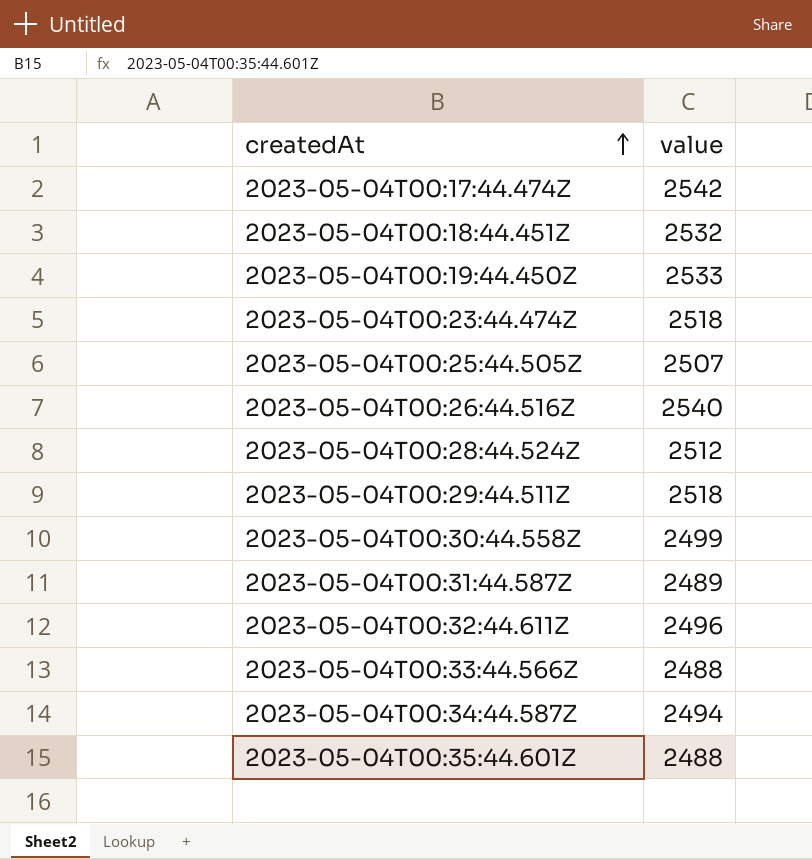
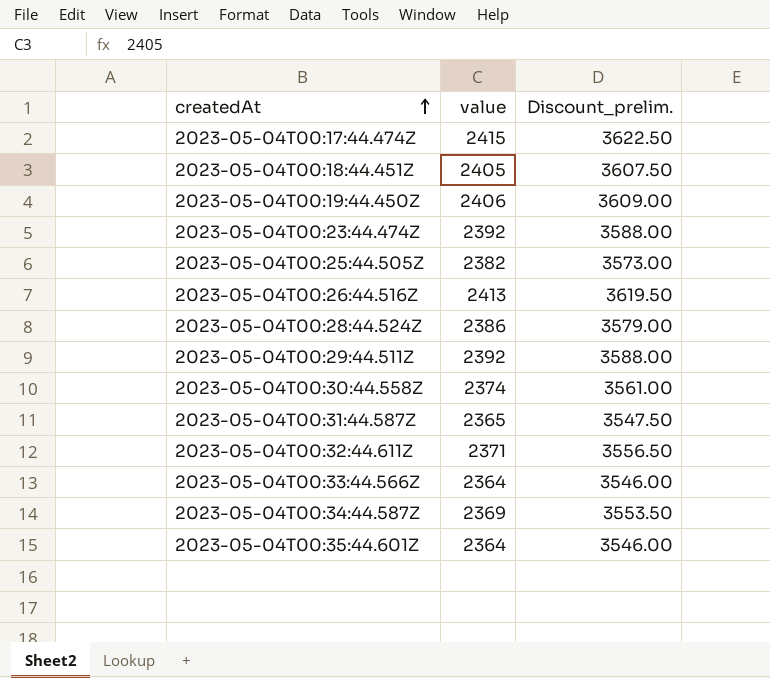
column Discount_prelim. | formula: none -> [value] * 1.5
2023-05-04T00:17:44.474Z | value: 2542 -> 2415
2023-05-04T00:18:44.451Z | value: 2532 -> 2405
2023-05-04T00:19:44.450Z | value: 2533 -> 2406
2023-05-04T00:23:44.474Z | value: 2518 -> 2392
2023-05-04T00:25:44.505Z | value: 2507 -> 2382
2023-05-04T00:26:44.516Z | value: 2540 -> 2413
2023-05-04T00:28:44.524Z | value: 2512 -> 2386
2023-05-04T00:29:44.511Z | value: 2518 -> 2392
2023-05-04T00:30:44.558Z | value: 2499 -> 2374
2023-05-04T00:31:44.587Z | value: 2489 -> 2365
2023-05-04T00:32:44.611Z | value: 2496 -> 2371
2023-05-04T00:33:44.566Z | value: 2488 -> 2364
2023-05-04T00:34:44.587Z | value: 2494 -> 2369
2023-05-04T00:35:44.601Z | value: 2488 -> 2364

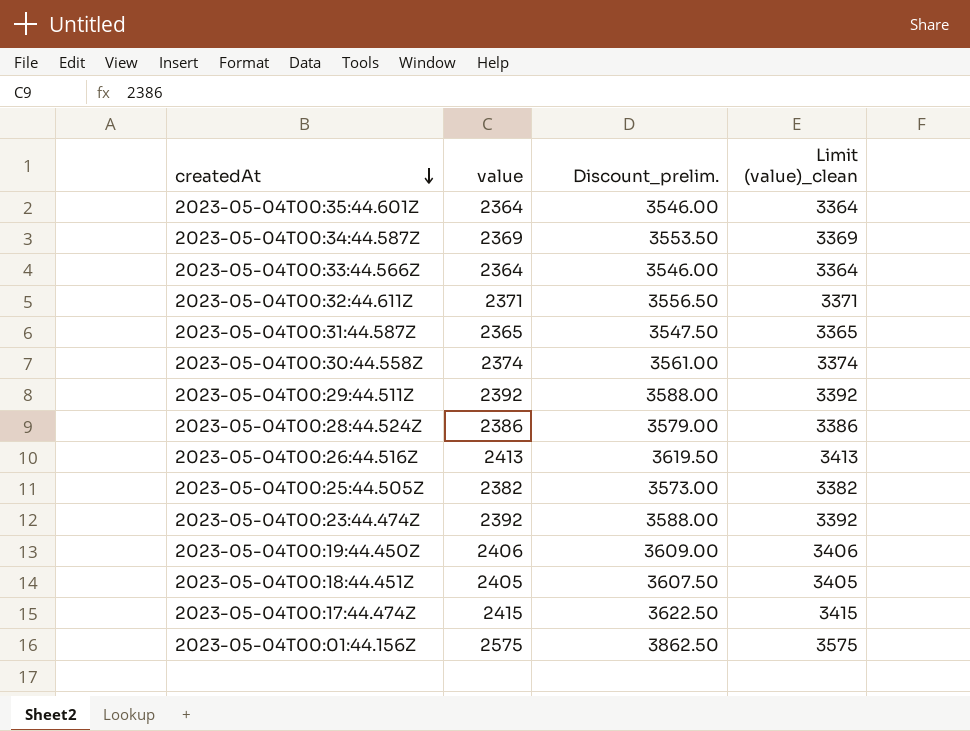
row order: createdAt ascending -> createdAt descending
column Limit (value)_clean | formula: none -> [value] + 1000
row 2023-05-04T00:01:44.156Z: none -> 2575 | 3862.50 | 3575

